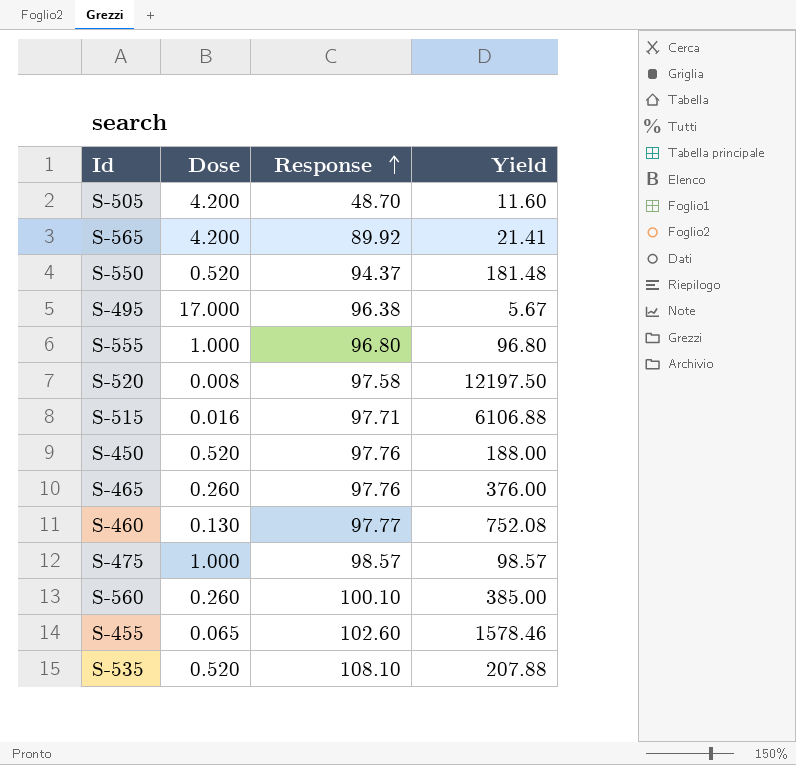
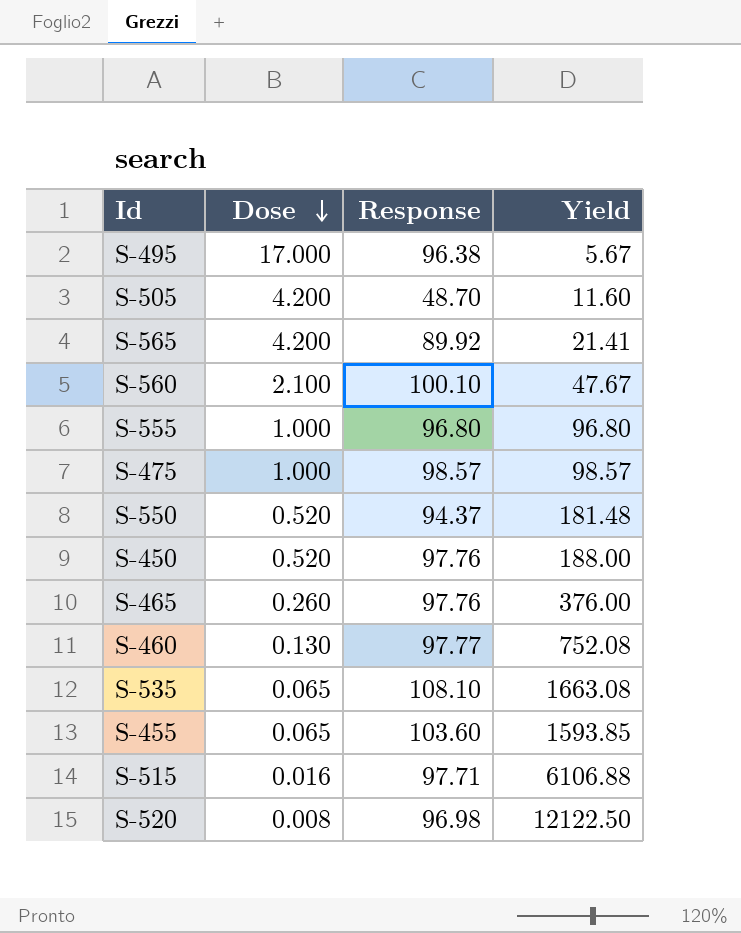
row order: Response ascending -> Dose descending
S-560 | Dose: 0.260 -> 2.100
S-560 | Yield: 385.00 -> 47.67
S-535 | Dose: 0.520 -> 0.065
S-535 | Yield: 207.88 -> 1663.08
S-455 | Response: 102.60 -> 103.60
S-455 | Yield: 1578.46 -> 1593.85
S-520 | Response: 97.58 -> 96.98
S-520 | Yield: 12197.50 -> 12122.50

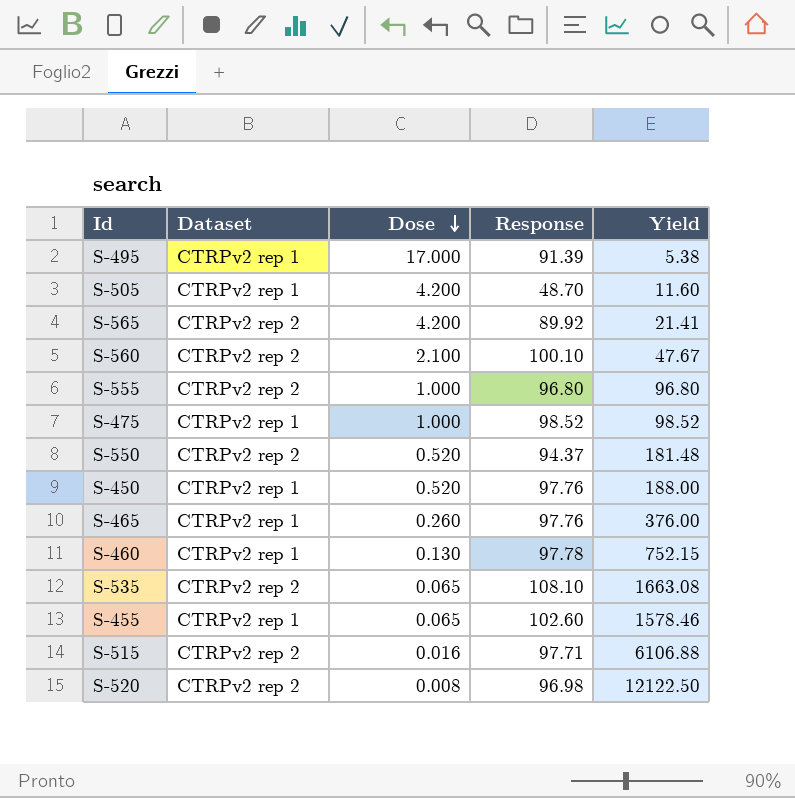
column Dataset | position: none -> 2
S-495 | Response: 96.38 -> 91.39
S-495 | Yield: 5.67 -> 5.38
S-475 | Response: 98.57 -> 98.52
S-475 | Yield: 98.57 -> 98.52
S-460 | Response: 97.77 -> 97.78
S-460 | Yield: 752.08 -> 752.15
S-455 | Response: 103.60 -> 102.60
S-455 | Yield: 1593.85 -> 1578.46

